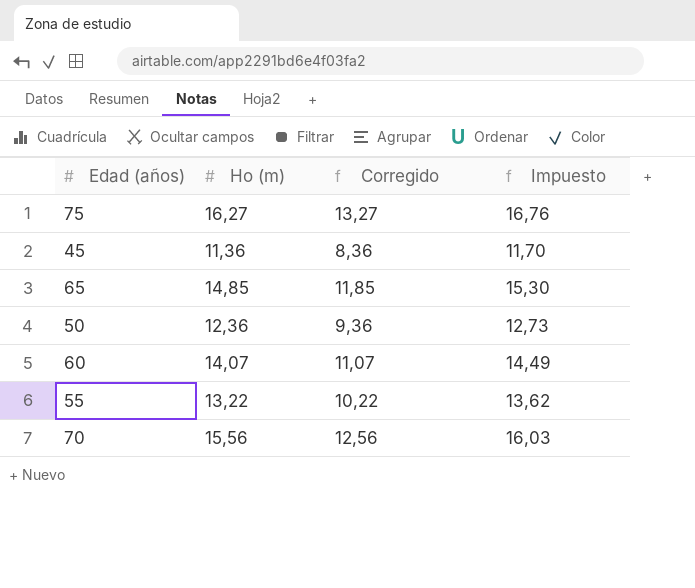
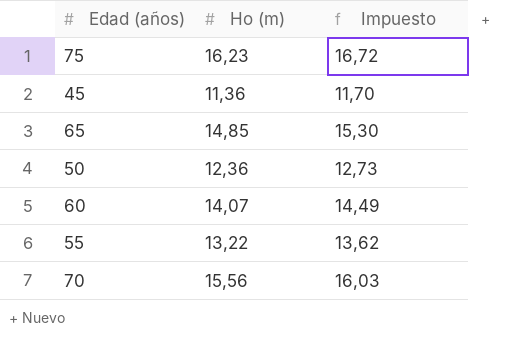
column Corregido | formula: [Ho (m)] - 3 -> none
75 | Ho (m): 16,27 -> 16,23
75 | Impuesto: 16,76 -> 16,72

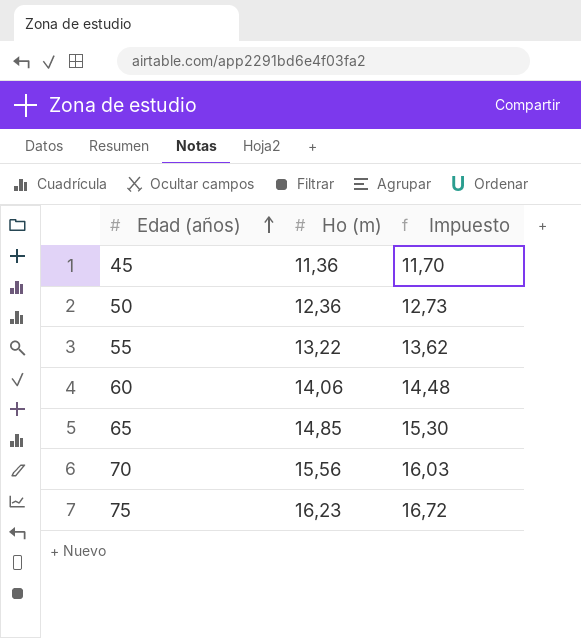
row order: none -> Edad (años) ascending
60 | Ho (m): 14,07 -> 14,06
60 | Impuesto: 14,49 -> 14,48

